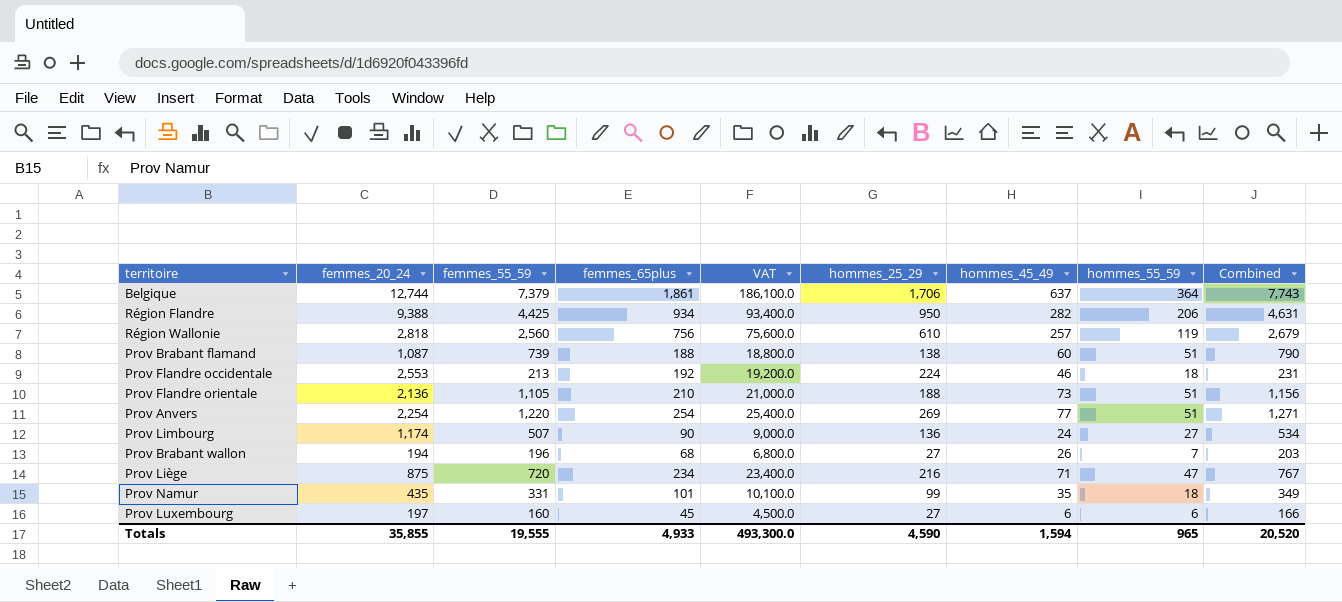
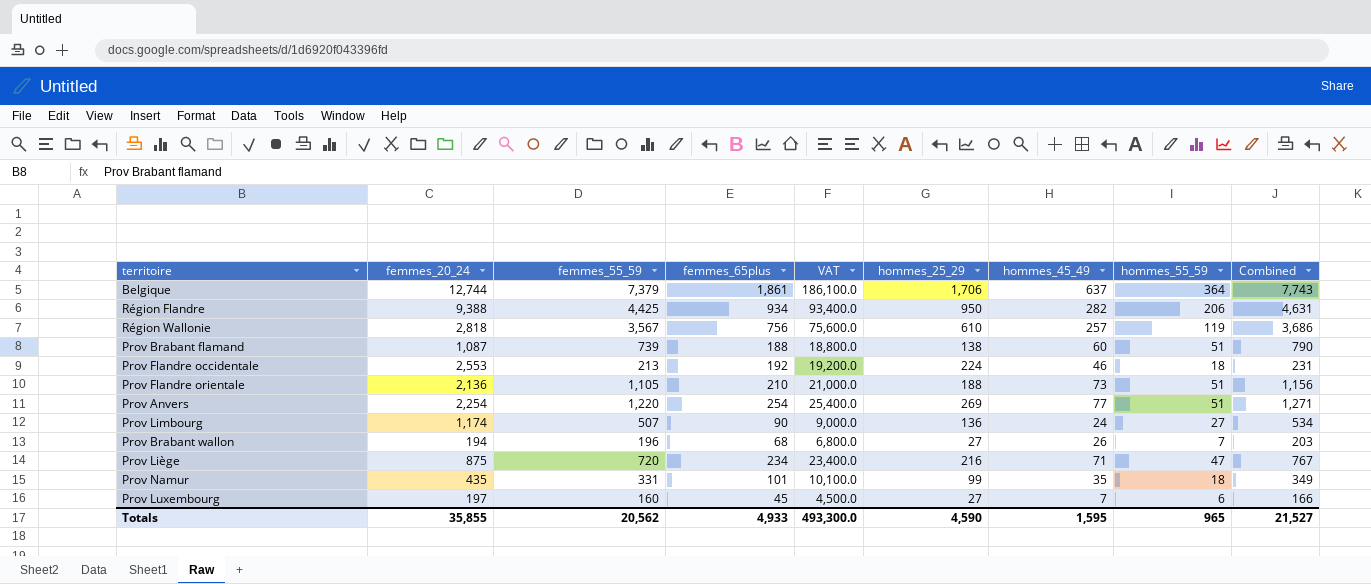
Région Wallonie | femmes_55_59: 2,560 -> 3,567
Région Wallonie | Combined: 2,679 -> 3,686
Prov Luxembourg | hommes_45_49: 6 -> 7
Totals | femmes_55_59: 19,555 -> 20,562
Totals | hommes_45_49: 1,594 -> 1,595
Totals | Combined: 20,520 -> 21,527

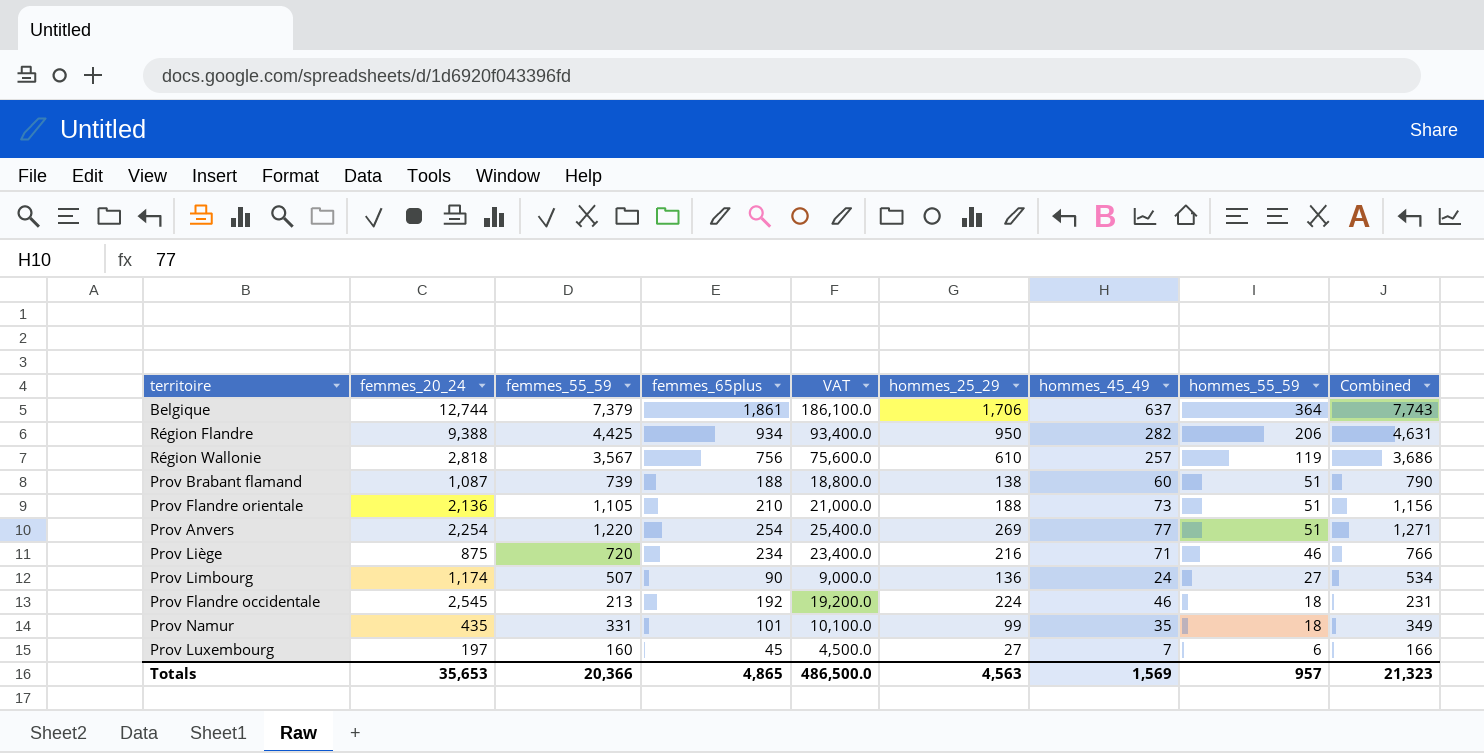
row order: none -> hommes_55_59 descending
row Prov Brabant wallon: 194 | 196 | 68 | 6,800.0 | 27 | 26 | 7 | 203 -> none
Prov Liège | hommes_55_59: 47 -> 46
Prov Liège | Combined: 767 -> 766
Prov Flandre occidentale | femmes_20_24: 2,553 -> 2,545
Totals | femmes_20_24: 35,855 -> 35,653
Totals | femmes_55_59: 20,562 -> 20,366
Totals | femmes_65plus: 4,933 -> 4,865
Totals | VAT: 493,300.0 -> 486,500.0
Totals | hommes_25_29: 4,590 -> 4,563
Totals | hommes_45_49: 1,595 -> 1,569
Totals | hommes_55_59: 965 -> 957
Totals | Combined: 21,527 -> 21,323

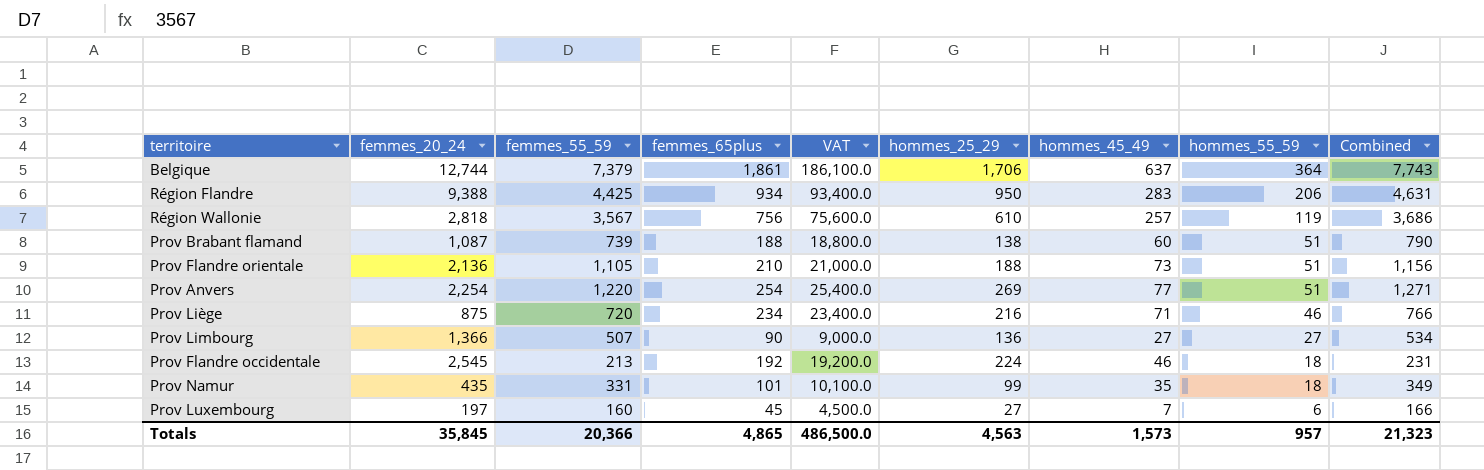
Région Flandre | hommes_45_49: 282 -> 283
Prov Limbourg | femmes_20_24: 1,174 -> 1,366
Prov Limbourg | hommes_45_49: 24 -> 27
Totals | femmes_20_24: 35,653 -> 35,845
Totals | hommes_45_49: 1,569 -> 1,573

